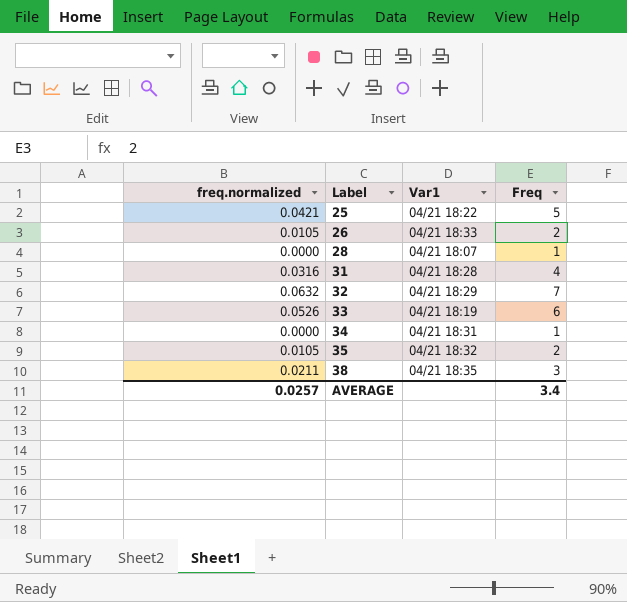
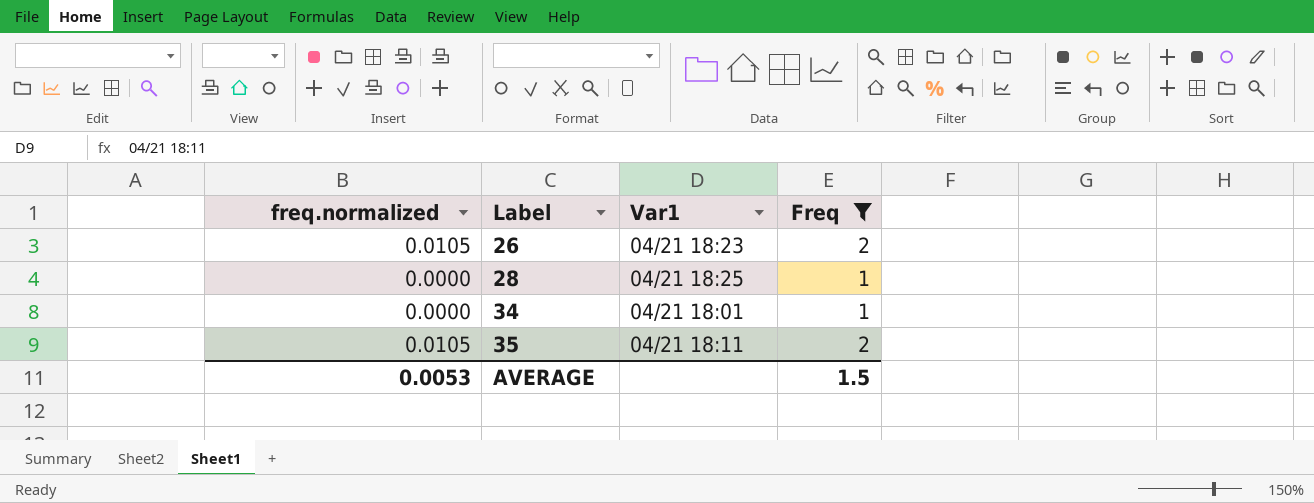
filter: none -> Freq <= 2
26 | Var1: 04/21 18:33 -> 04/21 18:23
28 | Var1: 04/21 18:07 -> 04/21 18:25
34 | Var1: 04/21 18:31 -> 04/21 18:01
35 | Var1: 04/21 18:32 -> 04/21 18:11
AVERAGE | freq.normalized: 0.0257 -> 0.0053
AVERAGE | Freq: 3.4 -> 1.5

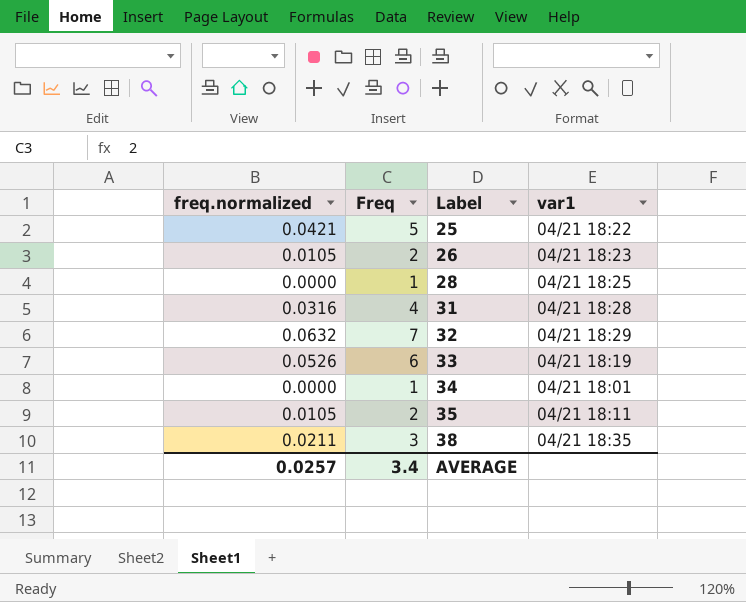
filter: Freq <= 2 -> none
column Freq | position: 4 -> 2
column name: Var1 -> var1
AVERAGE | freq.normalized: 0.0053 -> 0.0257
AVERAGE | Freq: 1.5 -> 3.4

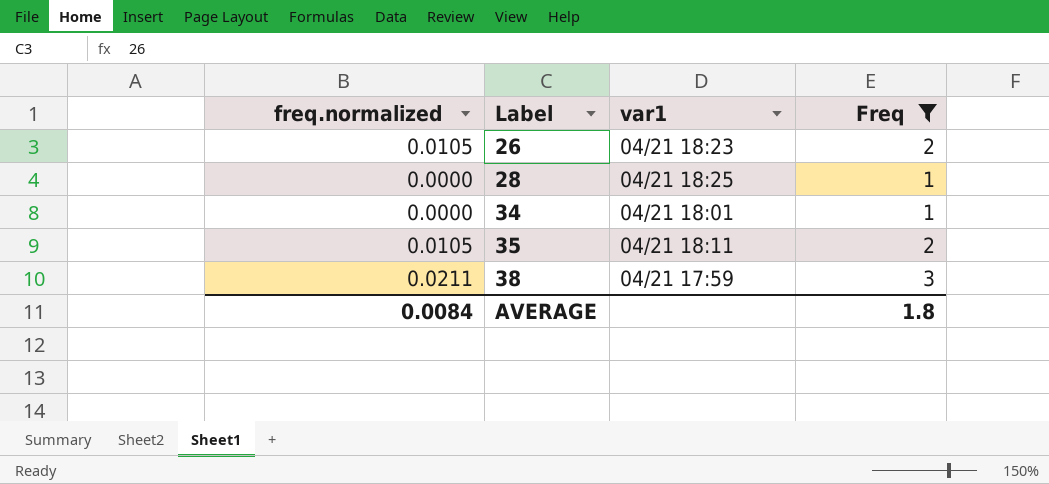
filter: none -> Freq <= 3
column Freq | position: 2 -> 4
38 | var1: 04/21 18:35 -> 04/21 17:59
AVERAGE | freq.normalized: 0.0257 -> 0.0084
AVERAGE | Freq: 3.4 -> 1.8

